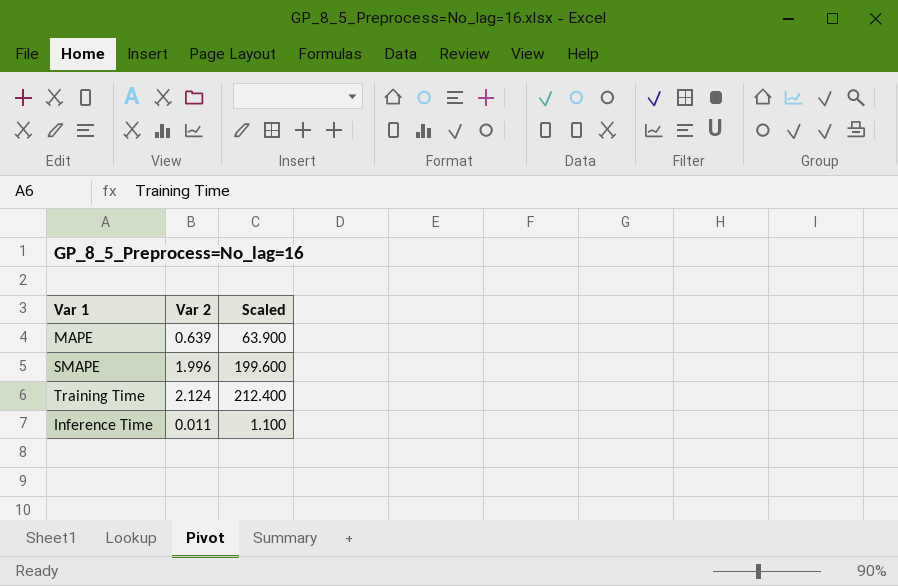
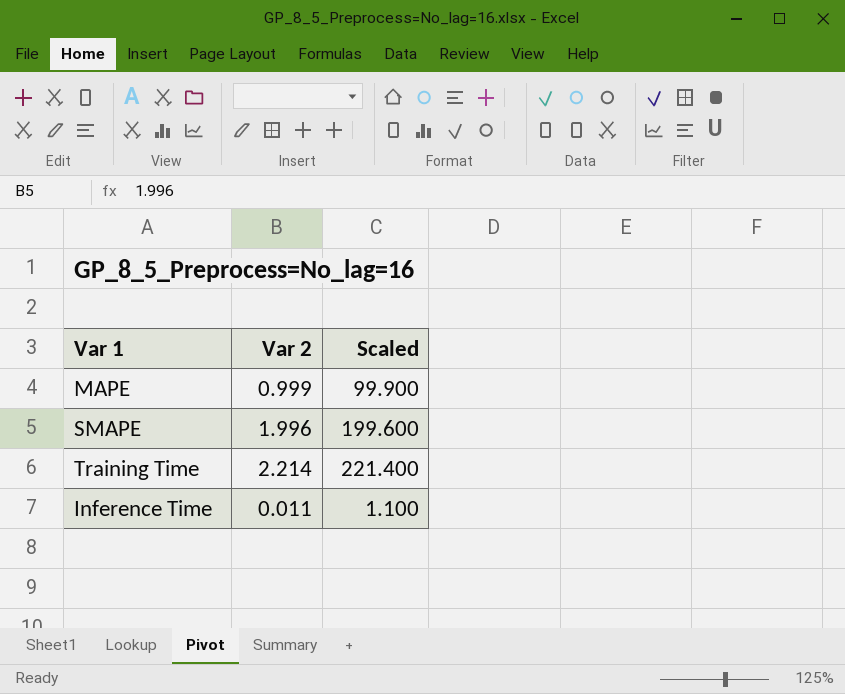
MAPE | Var 2: 0.639 -> 0.999
MAPE | Scaled: 63.900 -> 99.900
Training Time | Var 2: 2.124 -> 2.214
Training Time | Scaled: 212.400 -> 221.400

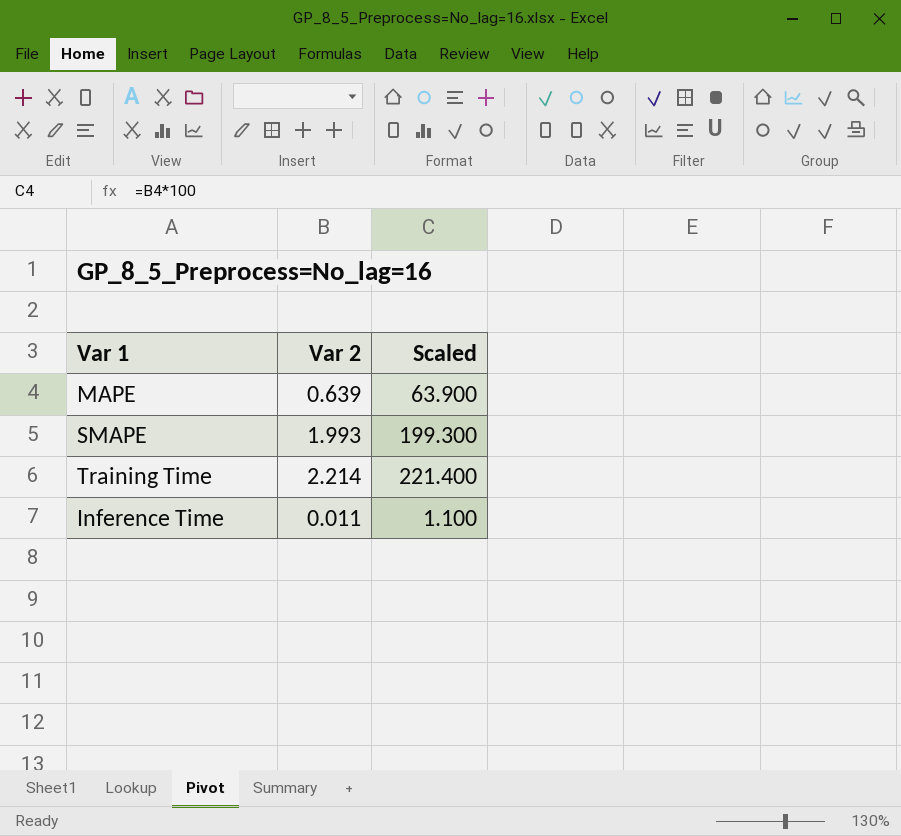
MAPE | Var 2: 0.999 -> 0.639
MAPE | Scaled: 99.900 -> 63.900
SMAPE | Var 2: 1.996 -> 1.993
SMAPE | Scaled: 199.600 -> 199.300

